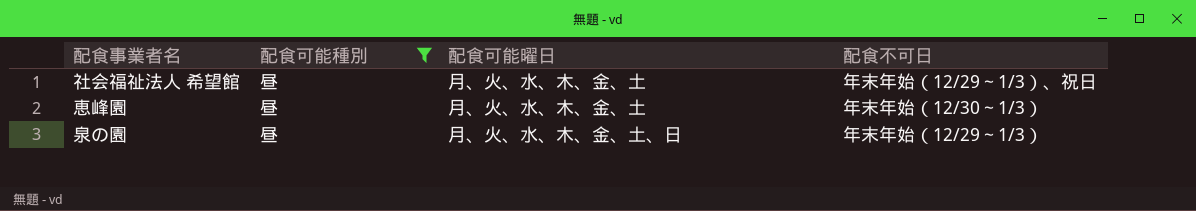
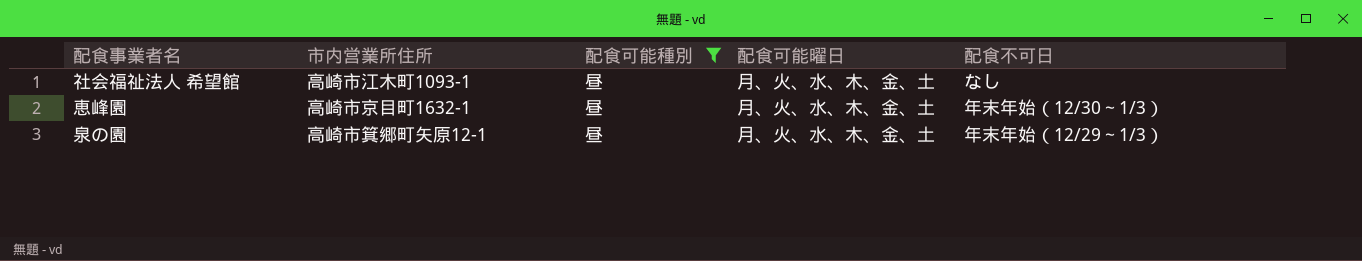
column 市内営業所住所 | position: none -> 2
社会福祉法人 希望館 | 配食不可日: 年末年始（12/29～1/3）、祝日 -> なし
泉の園 | 配食可能曜日: 月、火、水、木、金、土、日 -> 月、火、水、木、金、土

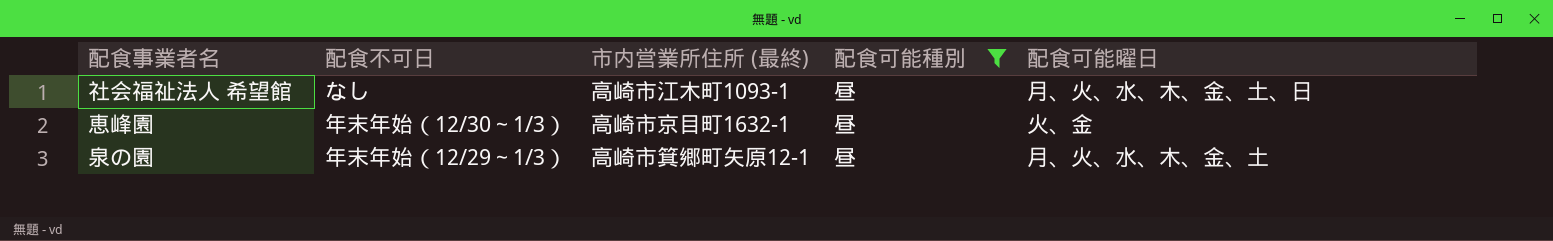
column 配食不可日 | position: 5 -> 2
column name: 市内営業所住所 -> 市内営業所住所 (最終)
社会福祉法人 希望館 | 配食可能曜日: 月、火、水、木、金、土 -> 月、火、水、木、金、土、日
恵峰園 | 配食可能曜日: 月、火、水、木、金、土 -> 火、金

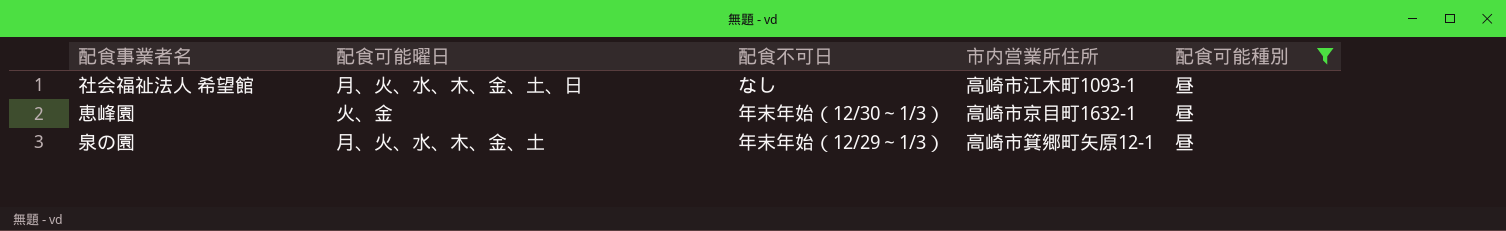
column 配食可能曜日 | position: 5 -> 2
column name: 市内営業所住所 (最終) -> 市内営業所住所

